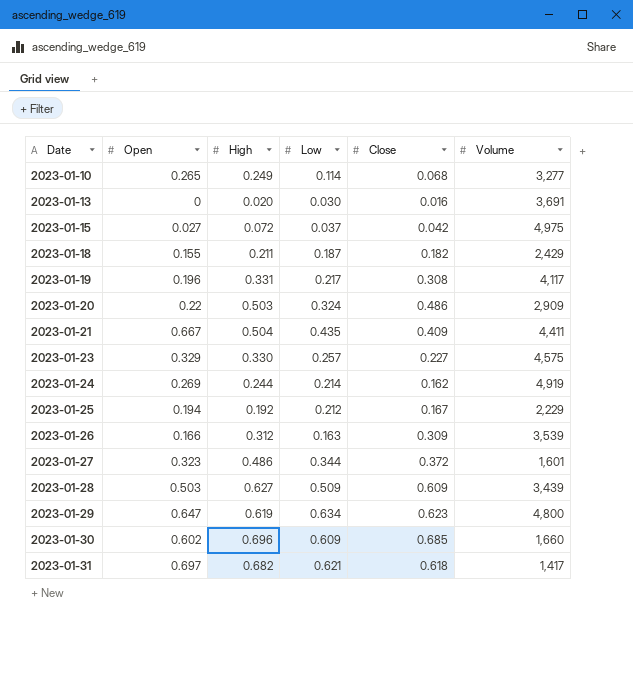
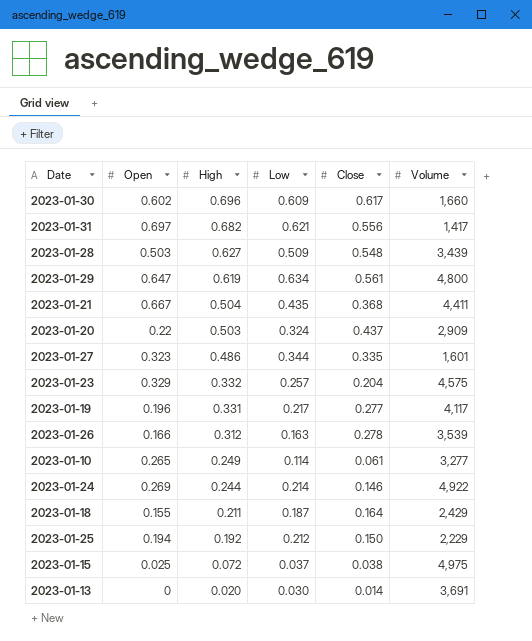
row order: Date ascending -> High descending
2023-01-30 | Close: 0.685 -> 0.617
2023-01-31 | Close: 0.618 -> 0.556
2023-01-28 | Close: 0.609 -> 0.548
2023-01-29 | Close: 0.623 -> 0.561
2023-01-21 | Close: 0.409 -> 0.368
2023-01-20 | Close: 0.486 -> 0.437
2023-01-27 | Close: 0.372 -> 0.335
2023-01-23 | High: 0.330 -> 0.332
2023-01-23 | Close: 0.227 -> 0.204
2023-01-19 | Close: 0.308 -> 0.277
2023-01-26 | Close: 0.309 -> 0.278
2023-01-10 | Close: 0.068 -> 0.061
2023-01-24 | Close: 0.162 -> 0.146
2023-01-24 | Volume: 4,919 -> 4,922
2023-01-18 | Close: 0.182 -> 0.164
2023-01-25 | Close: 0.167 -> 0.150
2023-01-15 | Open: 0.027 -> 0.025
2023-01-15 | Close: 0.042 -> 0.038
2023-01-13 | Close: 0.016 -> 0.014

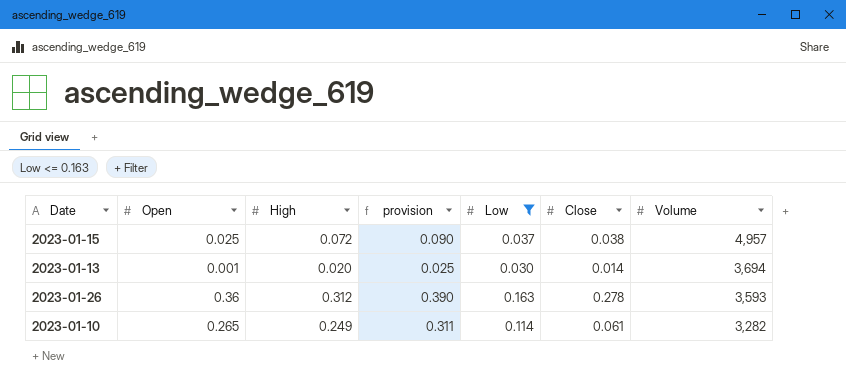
filter: none -> Low <= 0.163
row order: High descending -> Volume descending
column provision | formula: none -> [High] * 1.25
2023-01-15 | Volume: 4,975 -> 4,957
2023-01-13 | Open: 0 -> 0.001
2023-01-13 | Volume: 3,691 -> 3,694
2023-01-26 | Open: 0.166 -> 0.36
2023-01-26 | Volume: 3,539 -> 3,593
2023-01-10 | Volume: 3,277 -> 3,282

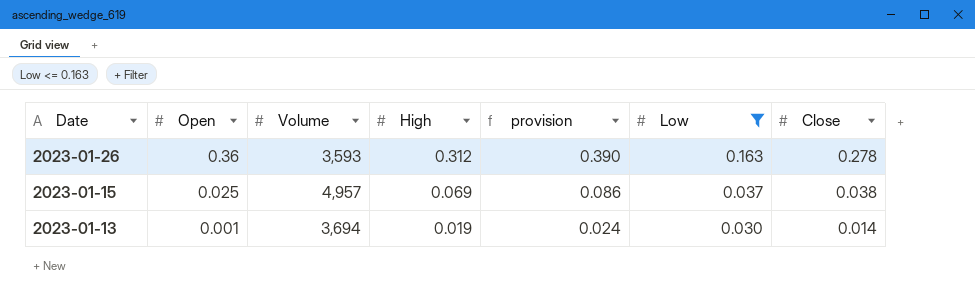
row order: Volume descending -> Date descending
column Volume | position: 7 -> 3
row 2023-01-10: 0.265 | 0.249 | 0.311 | 0.114 | 0.061 | 3,282 -> none
2023-01-15 | High: 0.072 -> 0.069
2023-01-15 | provision: 0.090 -> 0.086
2023-01-13 | High: 0.020 -> 0.019
2023-01-13 | provision: 0.025 -> 0.024

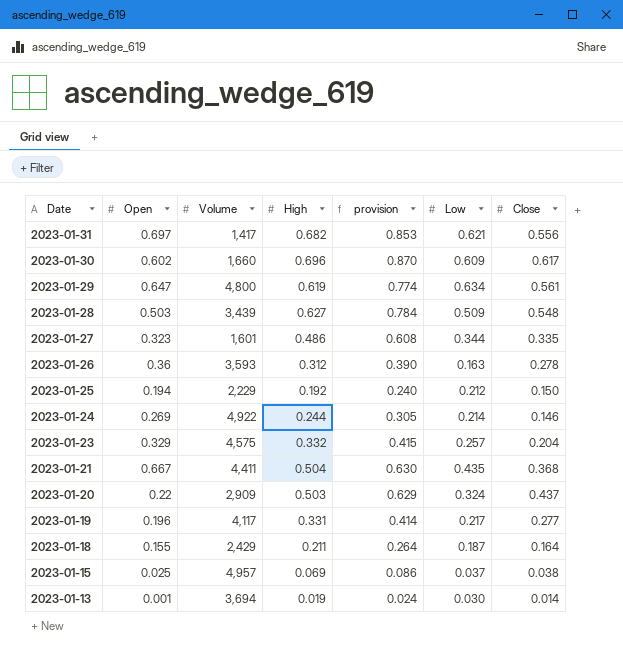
filter: Low <= 0.163 -> none

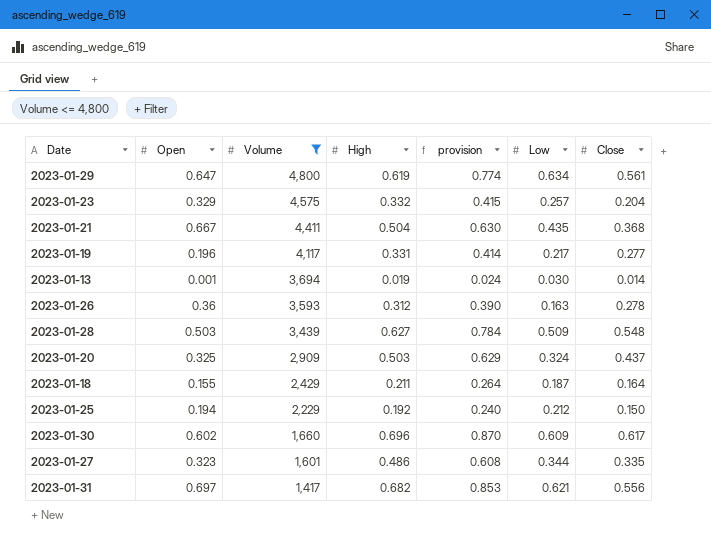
filter: none -> Volume <= 4,800
row order: Date descending -> Volume descending
2023-01-20 | Open: 0.22 -> 0.325

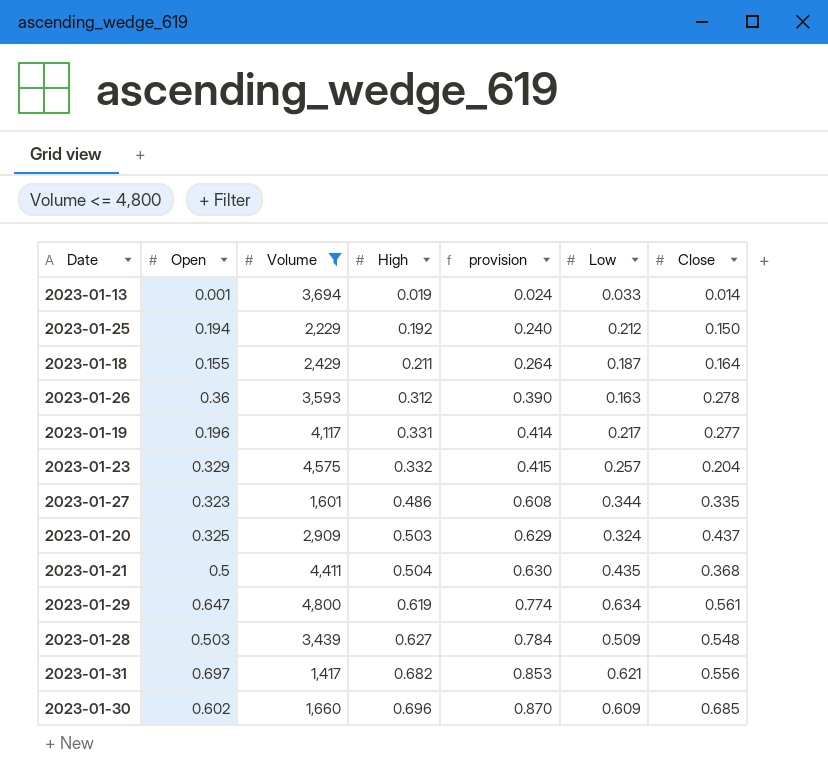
row order: Volume descending -> High ascending
2023-01-13 | Low: 0.030 -> 0.033
2023-01-21 | Open: 0.667 -> 0.5
2023-01-30 | Close: 0.617 -> 0.685

